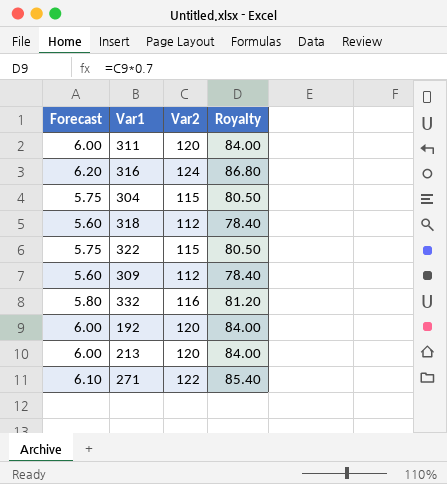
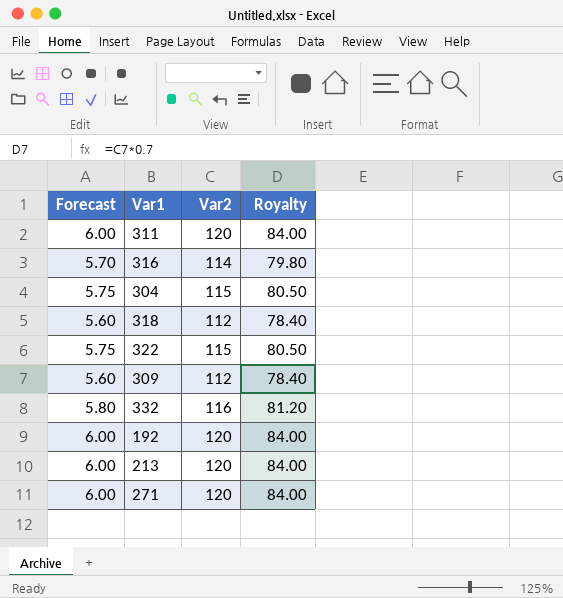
316 | Forecast: 6.20 -> 5.70
316 | Var2: 124 -> 114
316 | Royalty: 86.80 -> 79.80
271 | Forecast: 6.10 -> 6.00
271 | Var2: 122 -> 120
271 | Royalty: 85.40 -> 84.00

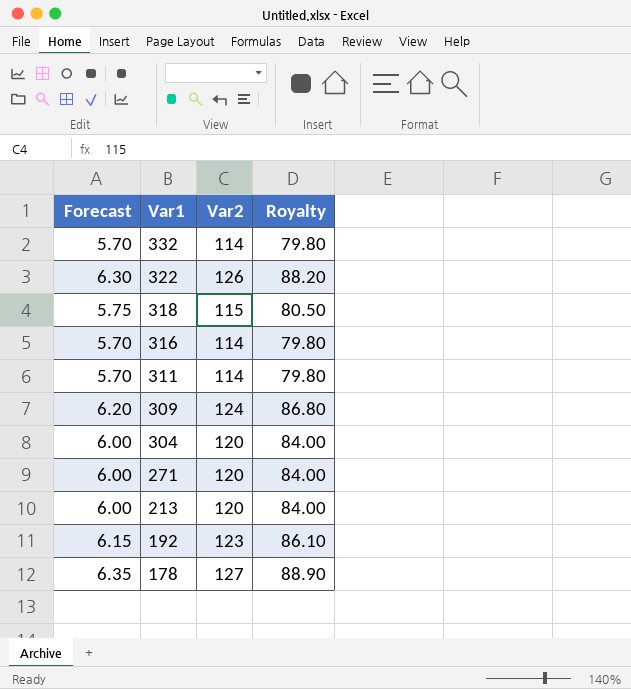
row order: none -> Var1 descending
332 | Forecast: 5.80 -> 5.70
332 | Var2: 116 -> 114
332 | Royalty: 81.20 -> 79.80
322 | Forecast: 5.75 -> 6.30
322 | Var2: 115 -> 126
322 | Royalty: 80.50 -> 88.20
318 | Forecast: 5.60 -> 5.75
318 | Var2: 112 -> 115
318 | Royalty: 78.40 -> 80.50
311 | Forecast: 6.00 -> 5.70
311 | Var2: 120 -> 114
311 | Royalty: 84.00 -> 79.80
309 | Forecast: 5.60 -> 6.20
309 | Var2: 112 -> 124
309 | Royalty: 78.40 -> 86.80
304 | Forecast: 5.75 -> 6.00
304 | Var2: 115 -> 120
304 | Royalty: 80.50 -> 84.00
192 | Forecast: 6.00 -> 6.15
192 | Var2: 120 -> 123
192 | Royalty: 84.00 -> 86.10
row 178: none -> 6.35 | 127 | 88.90

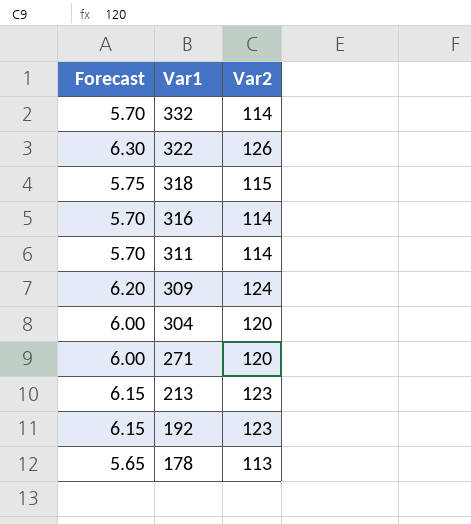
column Royalty | formula: [Var2] * 0.7 -> none
213 | Forecast: 6.00 -> 6.15
213 | Var2: 120 -> 123
178 | Forecast: 6.35 -> 5.65
178 | Var2: 127 -> 113

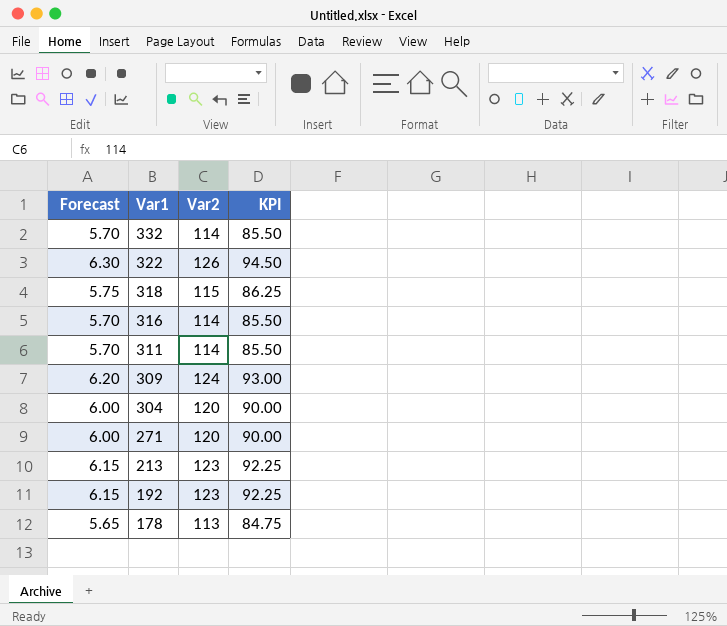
column KPI | formula: none -> [Var2] * 0.75

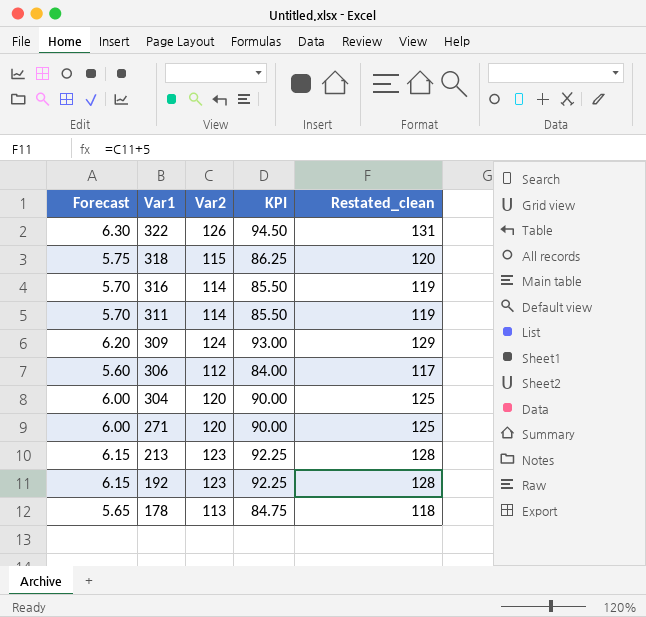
column Restated_clean | formula: none -> [Var2] + 5
row 332: 5.70 | 114 | 85.50 -> none
row 306: none -> 5.60 | 112 | 84.00 | 117

